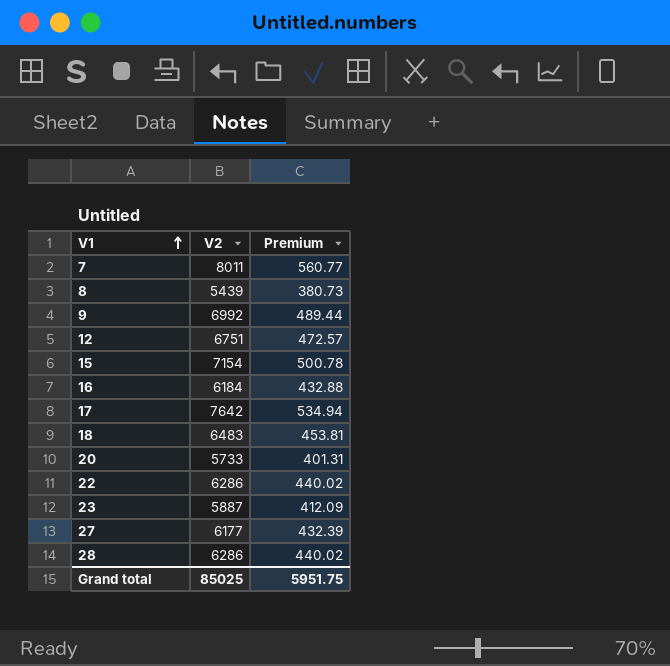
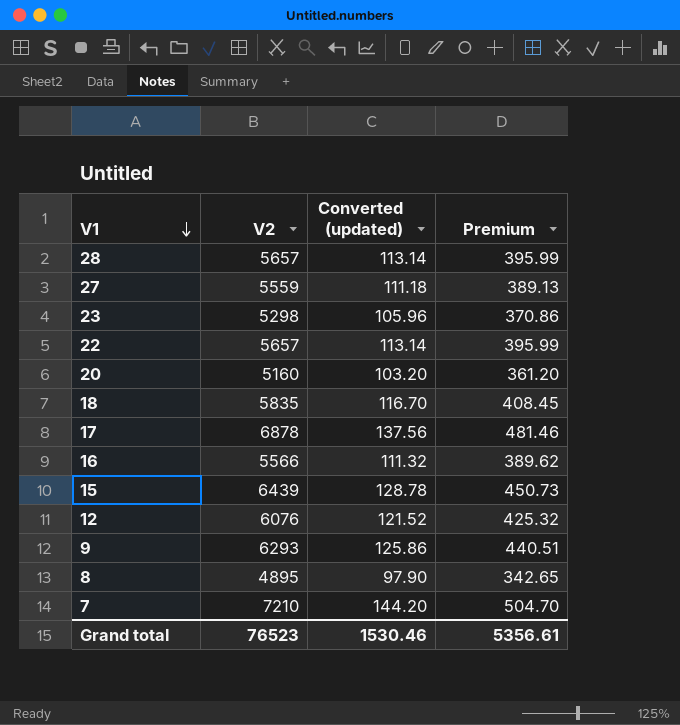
row order: V1 ascending -> V1 descending
column Converted (updated) | formula: none -> [V2] * 0.02
28 | V2: 6286 -> 5657
28 | Premium: 440.02 -> 395.99
27 | V2: 6177 -> 5559
27 | Premium: 432.39 -> 389.13
23 | V2: 5887 -> 5298
23 | Premium: 412.09 -> 370.86
22 | V2: 6286 -> 5657
22 | Premium: 440.02 -> 395.99
20 | V2: 5733 -> 5160
20 | Premium: 401.31 -> 361.20
18 | V2: 6483 -> 5835
18 | Premium: 453.81 -> 408.45
17 | V2: 7642 -> 6878
17 | Premium: 534.94 -> 481.46
16 | V2: 6184 -> 5566
16 | Premium: 432.88 -> 389.62
15 | V2: 7154 -> 6439
15 | Premium: 500.78 -> 450.73
12 | V2: 6751 -> 6076
12 | Premium: 472.57 -> 425.32
9 | V2: 6992 -> 6293
9 | Premium: 489.44 -> 440.51
8 | V2: 5439 -> 4895
8 | Premium: 380.73 -> 342.65
7 | V2: 8011 -> 7210
7 | Premium: 560.77 -> 504.70
Grand total | V2: 85025 -> 76523
Grand total | Premium: 5951.75 -> 5356.61

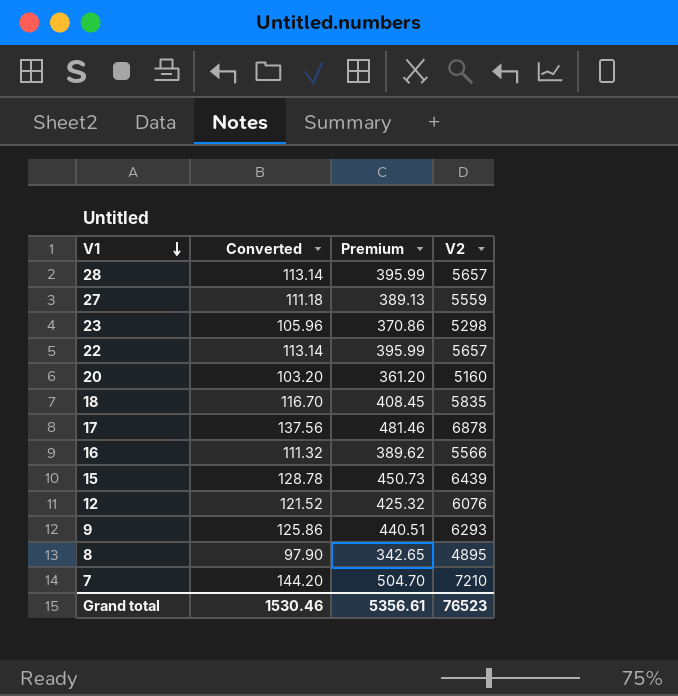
column name: Converted (updated) -> Converted
column V2 | position: 2 -> 4

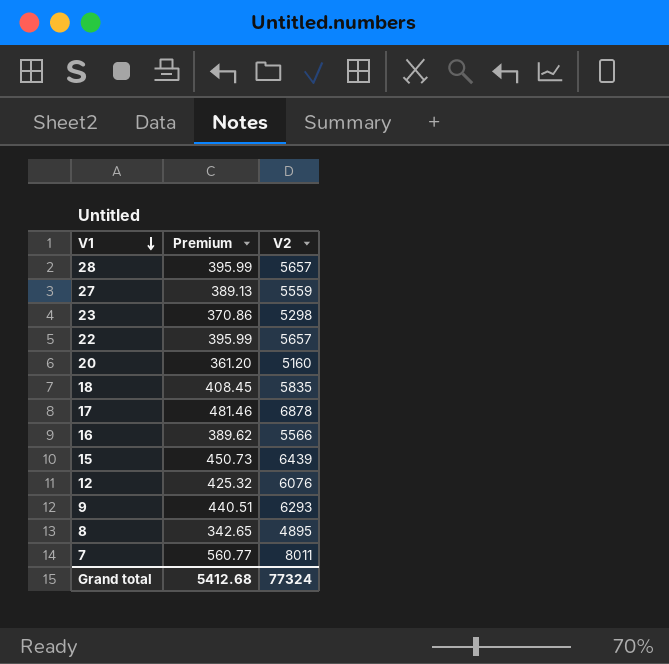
column Converted | formula: [V2] * 0.02 -> none
7 | Premium: 504.70 -> 560.77
7 | V2: 7210 -> 8011
Grand total | Premium: 5356.61 -> 5412.68
Grand total | V2: 76523 -> 77324

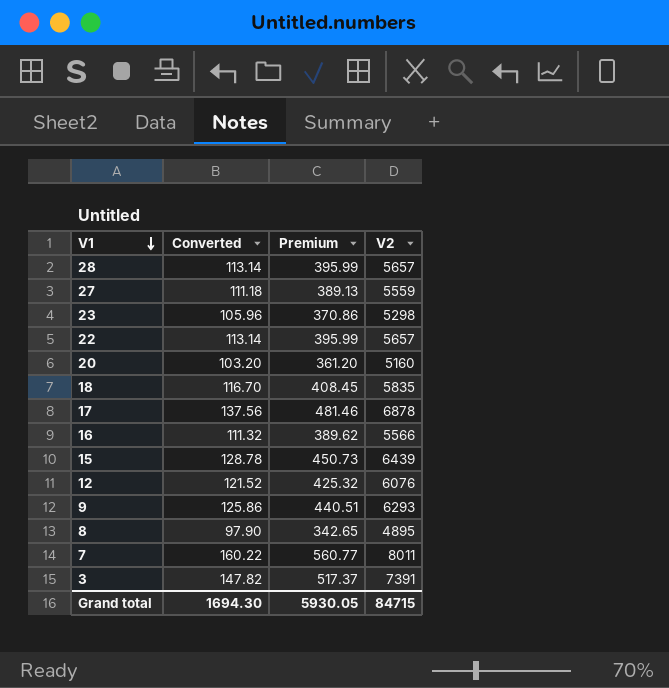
column Converted | formula: none -> [V2] * 0.02
row 3: none -> 147.82 | 517.37 | 7391
Grand total | Premium: 5412.68 -> 5930.05
Grand total | V2: 77324 -> 84715

